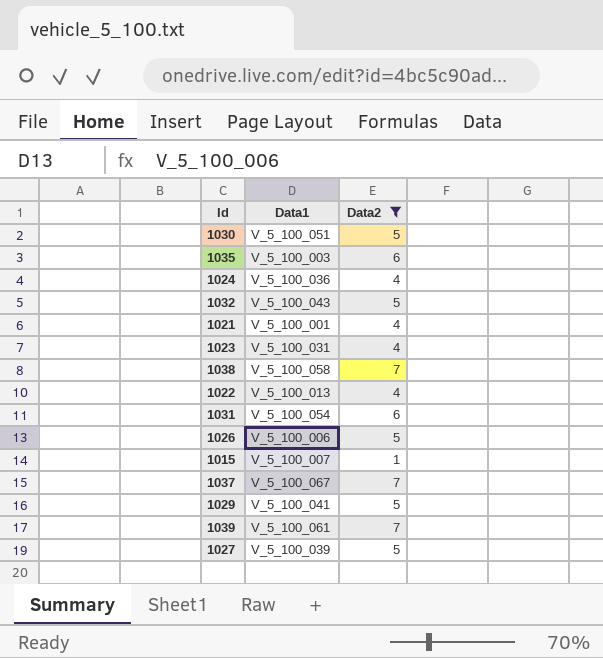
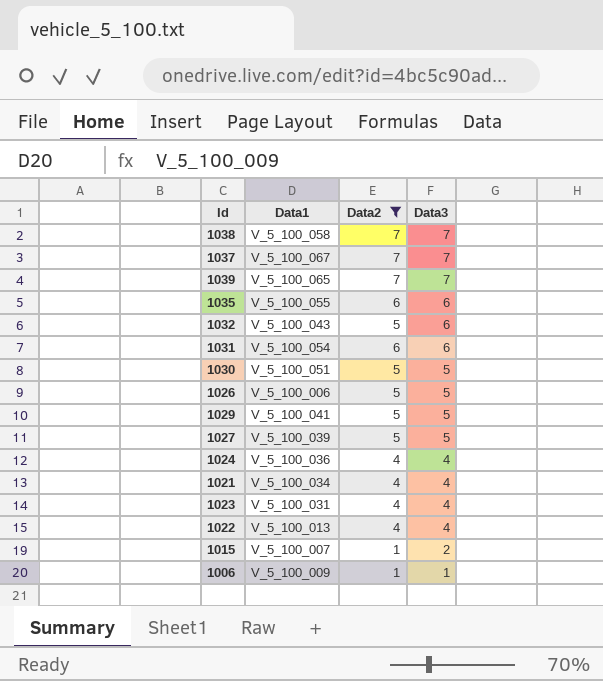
row order: none -> Data3 descending
column Data3 | position: none -> 4
1039 | Data1: V_5_100_061 -> V_5_100_065
1035 | Data1: V_5_100_003 -> V_5_100_055
1021 | Data1: V_5_100_001 -> V_5_100_034
row 1006: none -> V_5_100_009 | 1 | 1

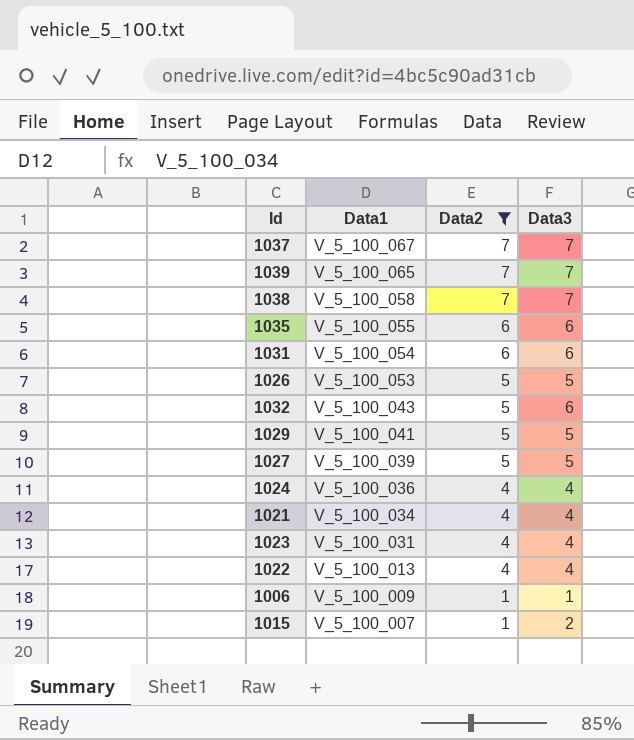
row order: Data3 descending -> Data1 descending
row 1030: V_5_100_051 | 5 | 5 -> none
1026 | Data1: V_5_100_006 -> V_5_100_053

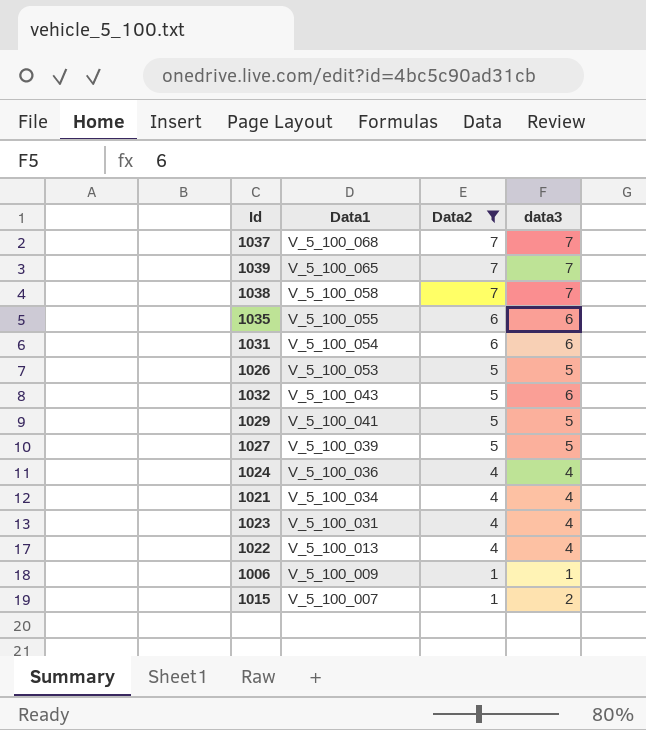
column name: Data3 -> data3
1037 | Data1: V_5_100_067 -> V_5_100_068

